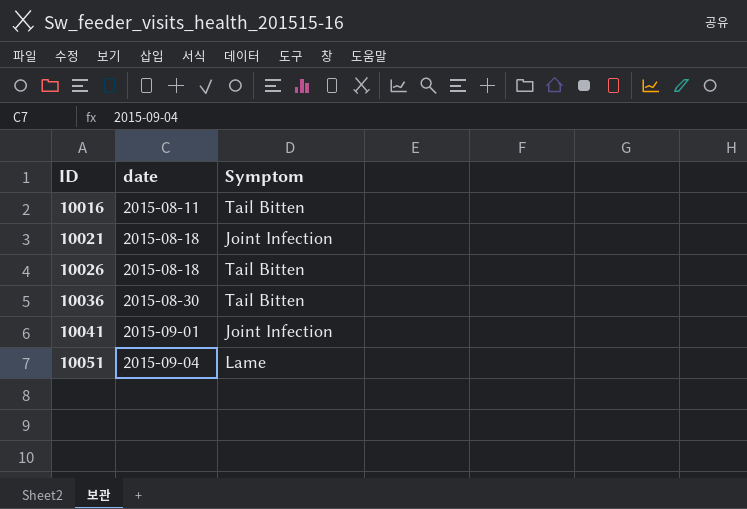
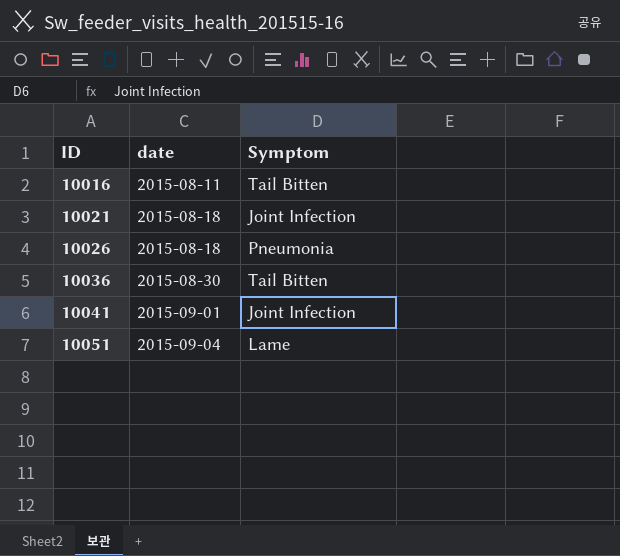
10026 | Symptom: Tail Bitten -> Pneumonia

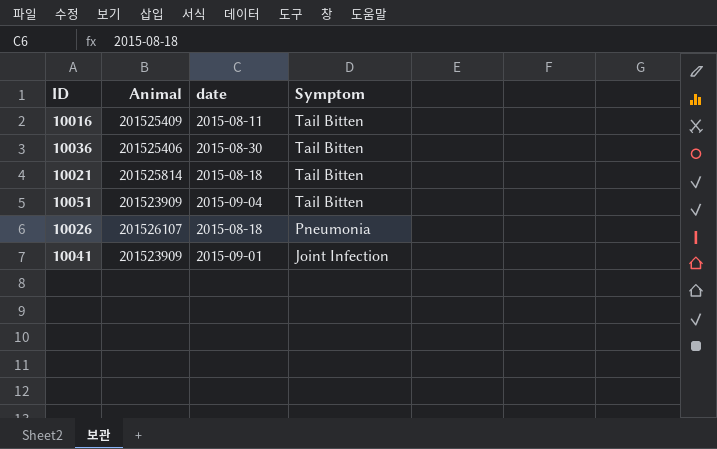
row order: ID ascending -> Symptom descending
column Animal | position: none -> 2
10021 | Symptom: Joint Infection -> Tail Bitten
10051 | Symptom: Lame -> Tail Bitten

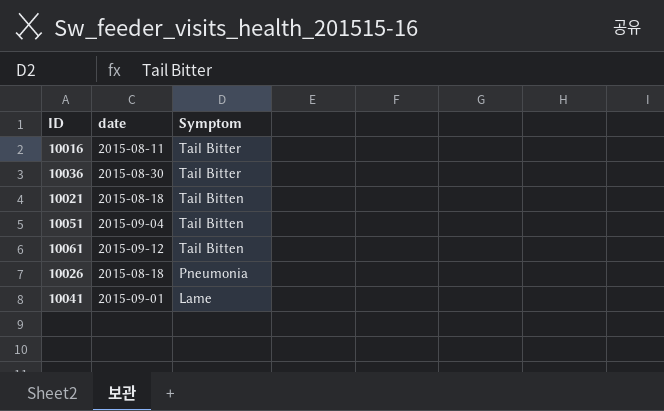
column Animal | position: 2 -> none
10016 | Symptom: Tail Bitten -> Tail Bitter
10036 | Symptom: Tail Bitten -> Tail Bitter
row 10061: none -> 2015-09-12 | Tail Bitten
10041 | Symptom: Joint Infection -> Lame

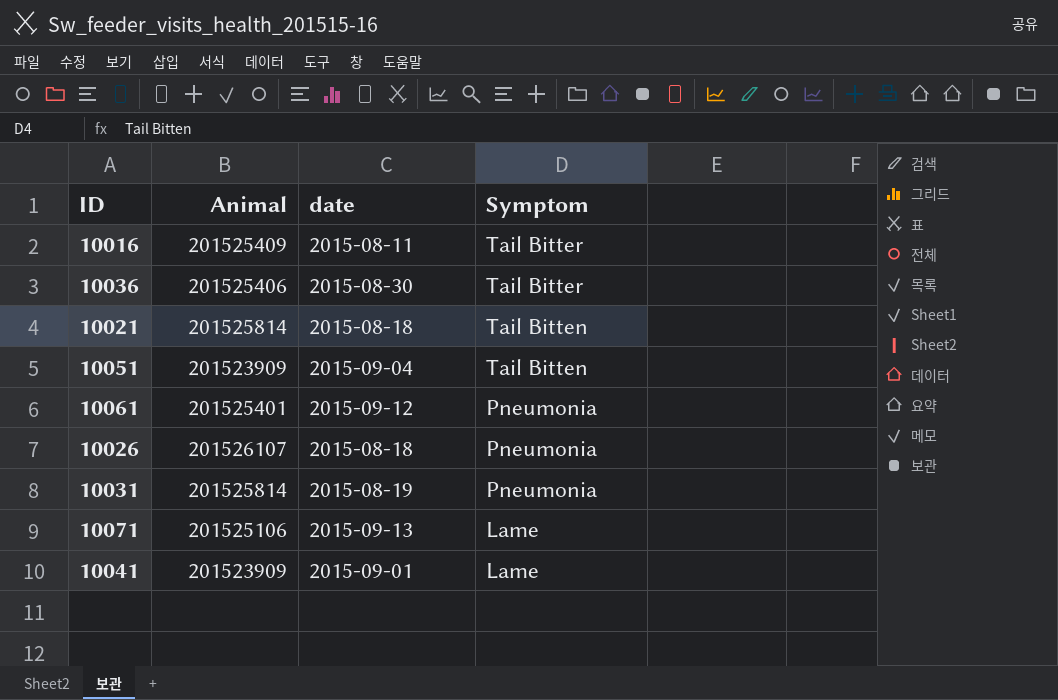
column Animal | position: none -> 2
10061 | Symptom: Tail Bitten -> Pneumonia
row 10031: none -> 201525814 | 2015-08-19 | Pneumonia
row 10071: none -> 201525106 | 2015-09-13 | Lame

